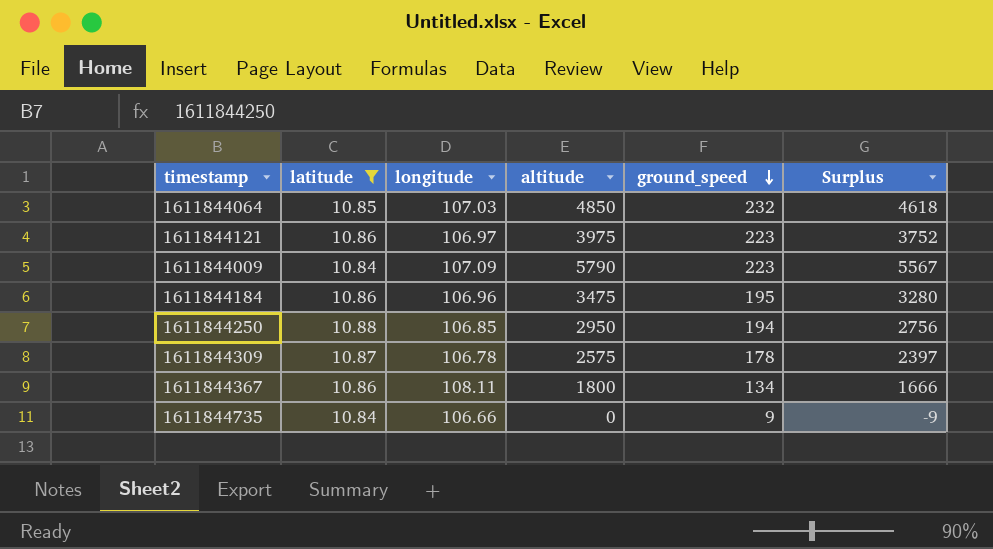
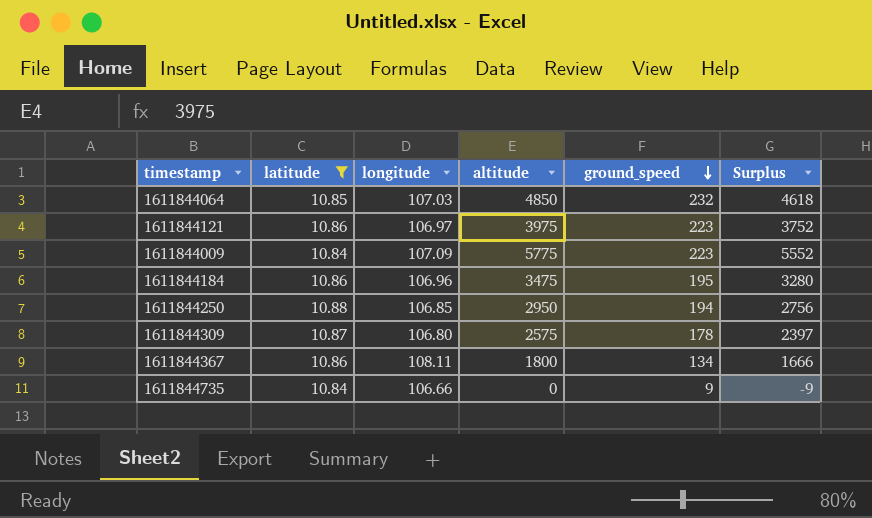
1611844009 | altitude: 5790 -> 5775
1611844009 | Surplus: 5567 -> 5552
1611844309 | longitude: 106.78 -> 106.80

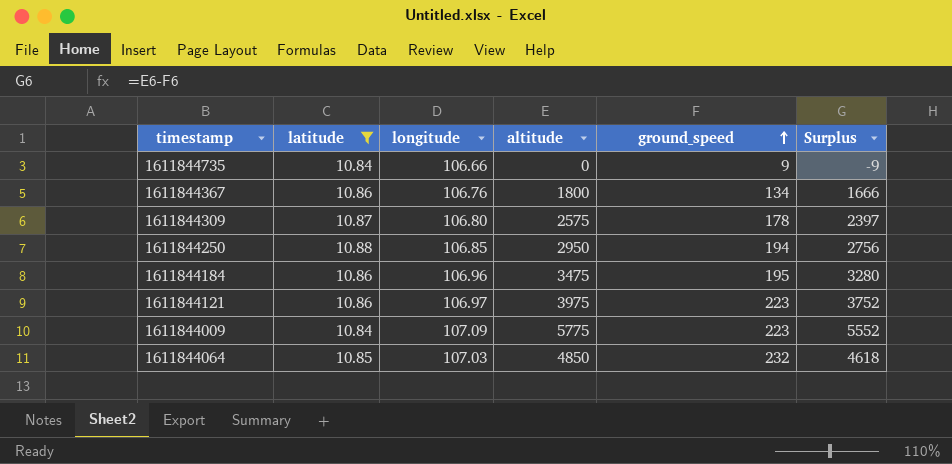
row order: ground_speed descending -> ground_speed ascending
1611844367 | longitude: 108.11 -> 106.76

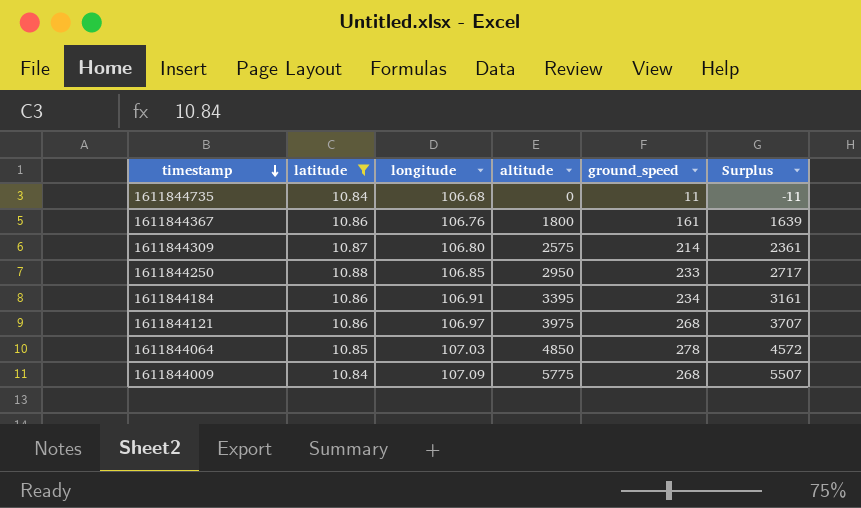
row order: ground_speed ascending -> timestamp descending
1611844735 | longitude: 106.66 -> 106.68
1611844735 | ground_speed: 9 -> 11
1611844735 | Surplus: -9 -> -11
1611844367 | ground_speed: 134 -> 161
1611844367 | Surplus: 1666 -> 1639
1611844309 | ground_speed: 178 -> 214
1611844309 | Surplus: 2397 -> 2361
1611844250 | ground_speed: 194 -> 233
1611844250 | Surplus: 2756 -> 2717
1611844184 | longitude: 106.96 -> 106.91
1611844184 | altitude: 3475 -> 3395
1611844184 | ground_speed: 195 -> 234
1611844184 | Surplus: 3280 -> 3161
1611844121 | ground_speed: 223 -> 268
1611844121 | Surplus: 3752 -> 3707
1611844064 | ground_speed: 232 -> 278
1611844064 | Surplus: 4618 -> 4572
1611844009 | ground_speed: 223 -> 268
1611844009 | Surplus: 5552 -> 5507

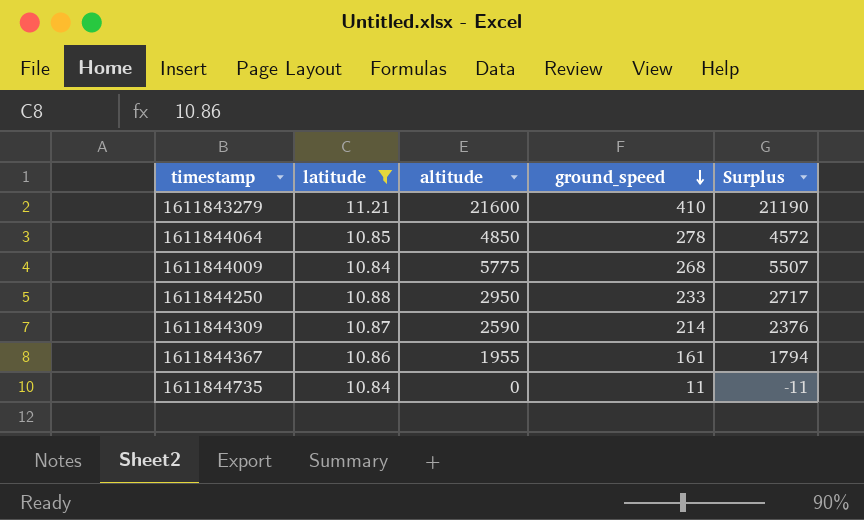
row order: timestamp descending -> ground_speed descending
column longitude | position: 3 -> none
row 1611844184: 10.86 | 106.91 | 3395 | 234 | 3161 -> none
row 1611844121: 10.86 | 106.97 | 3975 | 268 | 3707 -> none
row 1611843279: none -> 11.21 | 21600 | 410 | 21190
1611844309 | altitude: 2575 -> 2590
1611844309 | Surplus: 2361 -> 2376
1611844367 | altitude: 1800 -> 1955
1611844367 | Surplus: 1639 -> 1794

